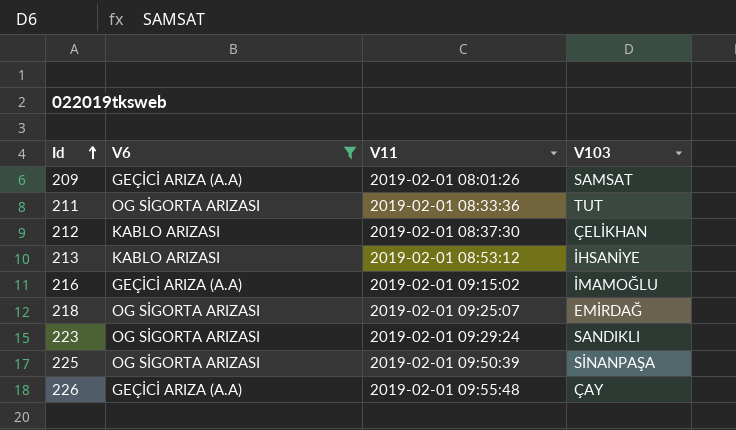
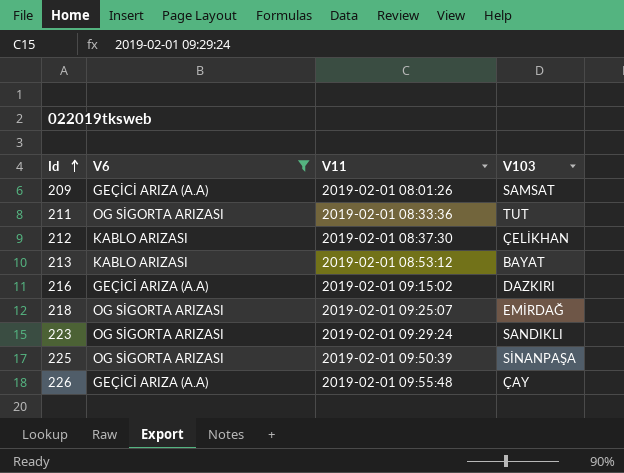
213 | V103: İHSANİYE -> BAYAT
216 | V103: İMAMOĞLU -> DAZKIRI

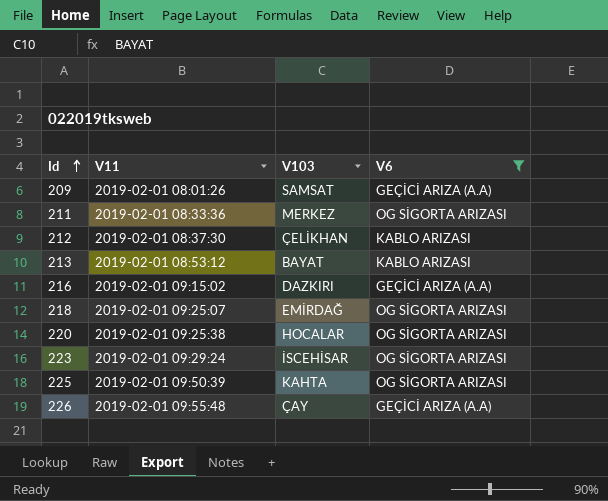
column V6 | position: 2 -> 4
211 | V103: TUT -> MERKEZ
row 220: none -> 2019-02-01 09:25:38 | HOCALAR | OG SİGORTA ARIZASI
223 | V103: SANDIKLI -> İSCEHİSAR
225 | V103: SİNANPAŞA -> KAHTA

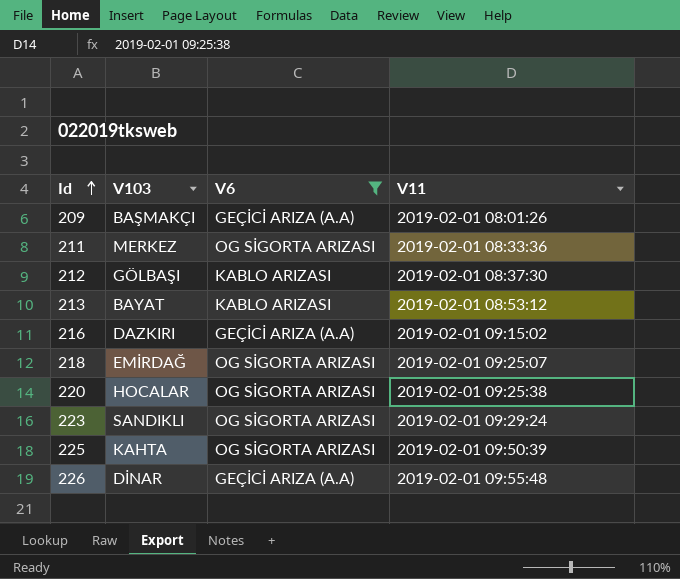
column V11 | position: 2 -> 4
209 | V103: SAMSAT -> BAŞMAKÇI
212 | V103: ÇELİKHAN -> GÖLBAŞI
223 | V103: İSCEHİSAR -> SANDIKLI
226 | V103: ÇAY -> DİNAR

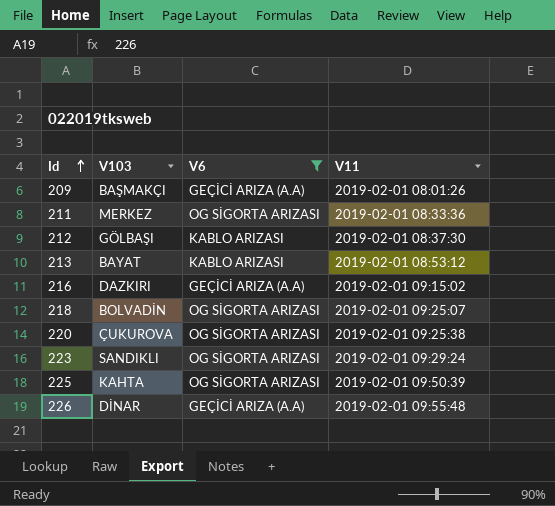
218 | V103: EMİRDAĞ -> BOLVADİN
220 | V103: HOCALAR -> ÇUKUROVA

